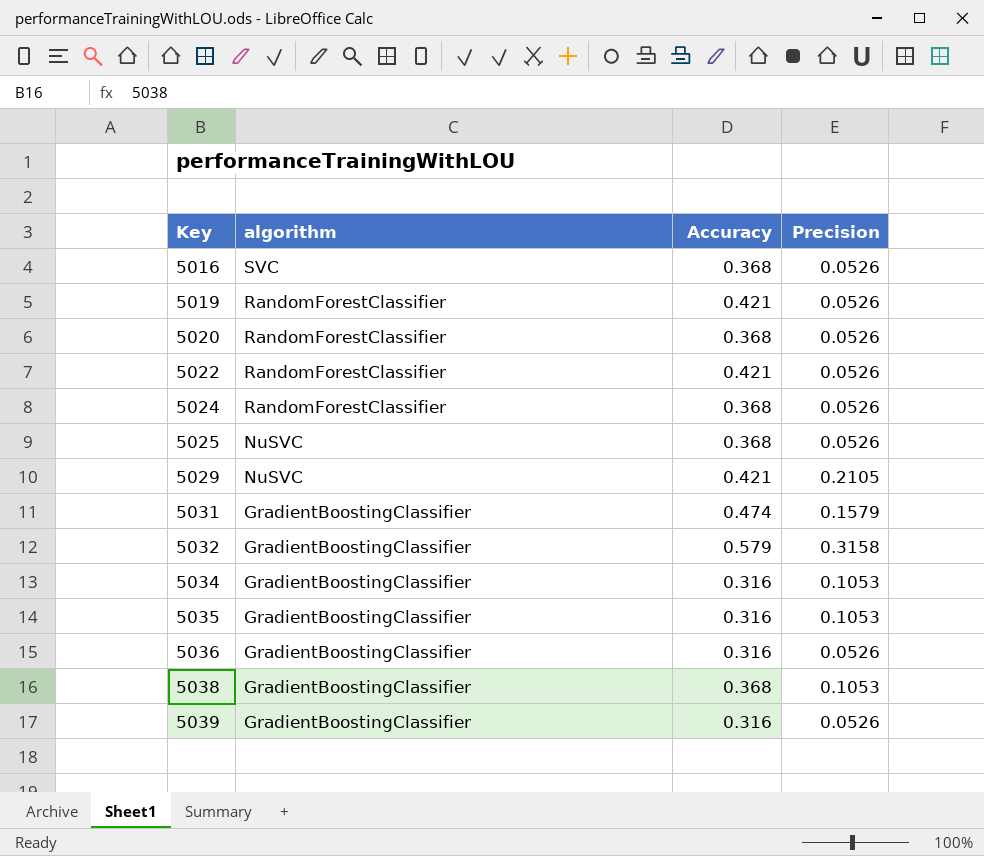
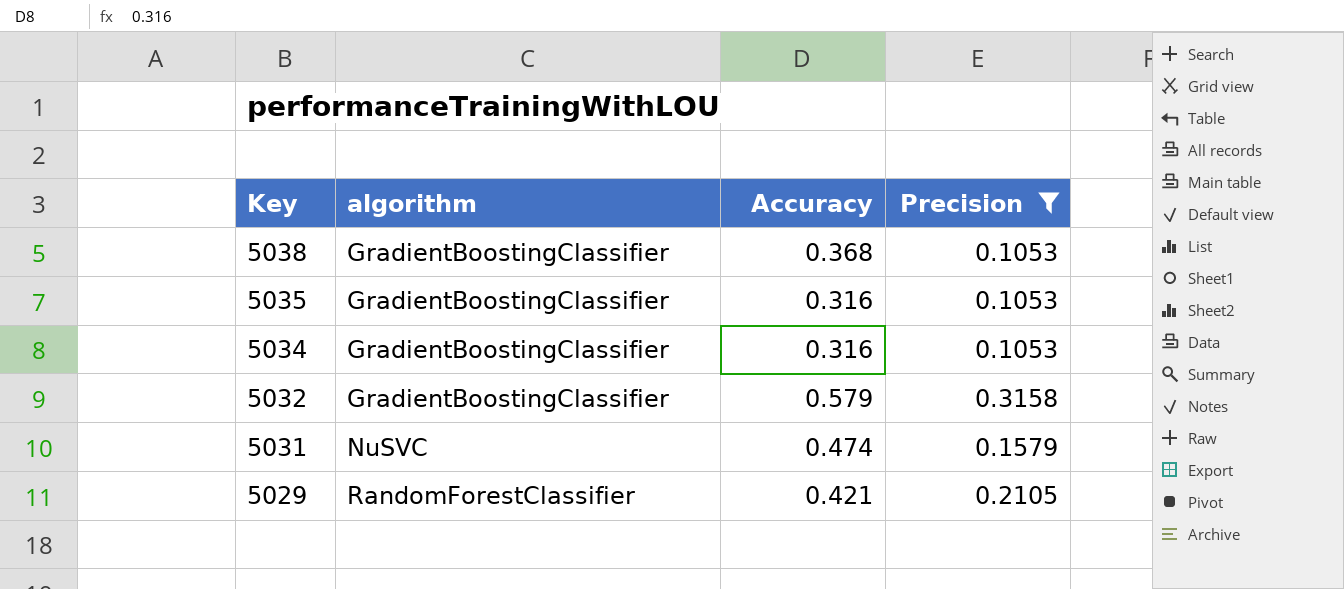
filter: none -> Precision != 0.0526
row order: Key ascending -> Key descending
5031 | algorithm: GradientBoostingClassifier -> NuSVC
5029 | algorithm: NuSVC -> RandomForestClassifier

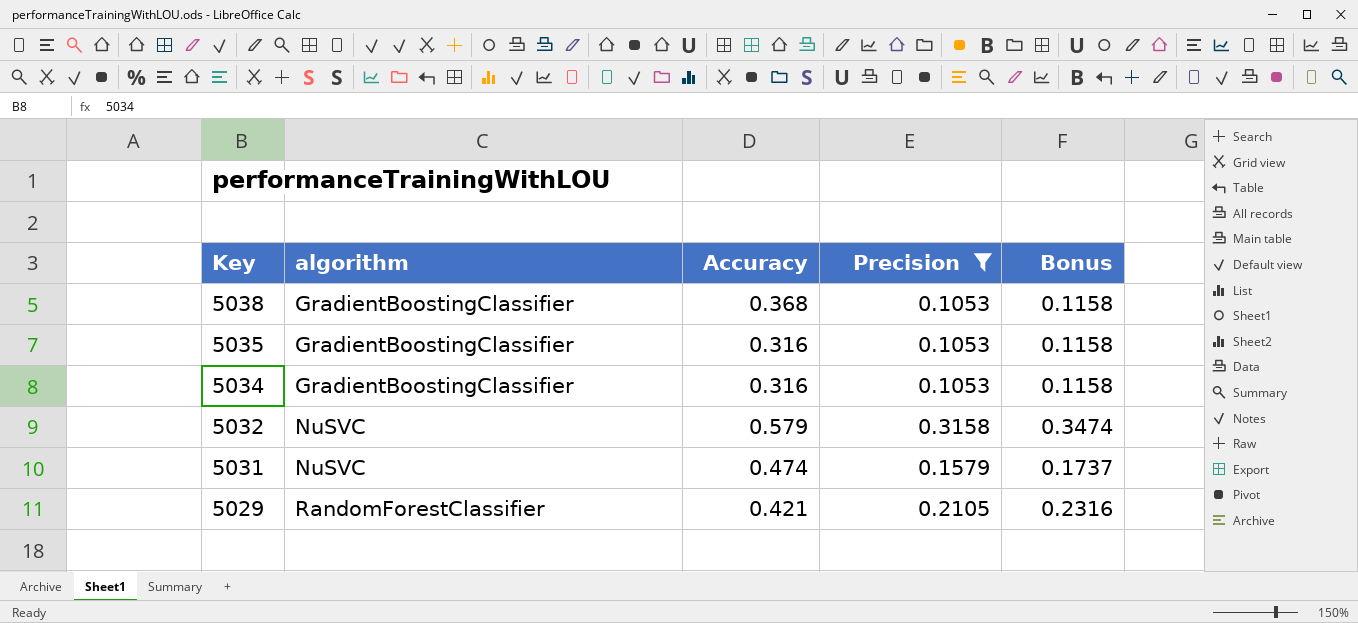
column Bonus | formula: none -> [Precision] * 1.1
5032 | algorithm: GradientBoostingClassifier -> NuSVC

